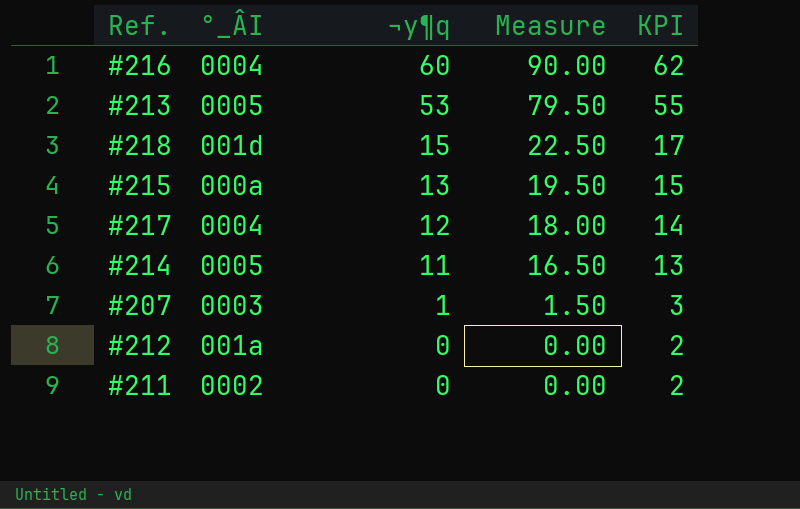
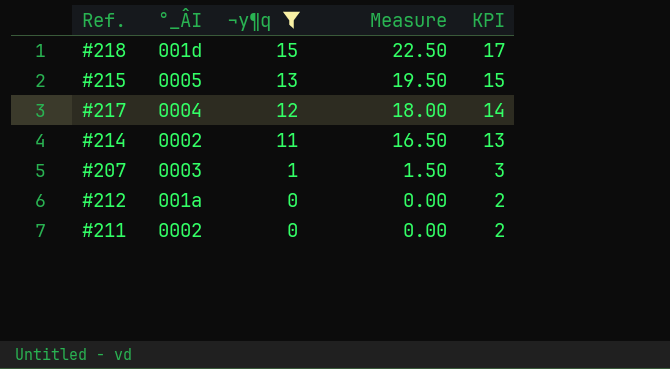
filter: none -> ¬y¶q <= 15
#215 | °_ÂI: 000a -> 0005
#214 | °_ÂI: 0005 -> 0002

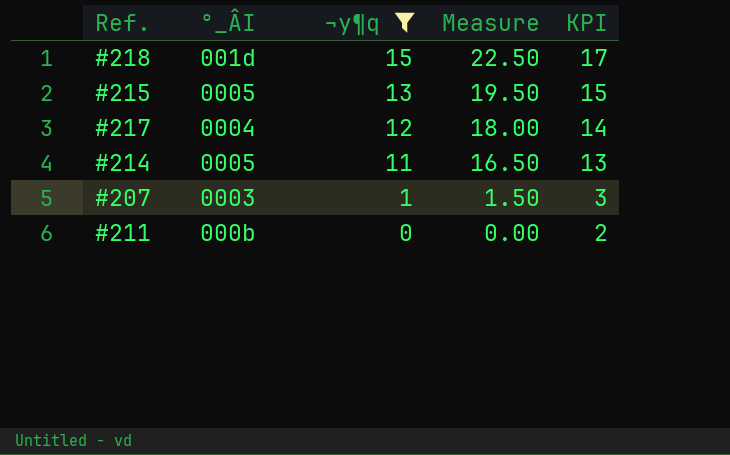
row #212: 001a | 0 | 0.00 | 2 -> none
#214 | °_ÂI: 0002 -> 0005
#211 | °_ÂI: 0002 -> 000b

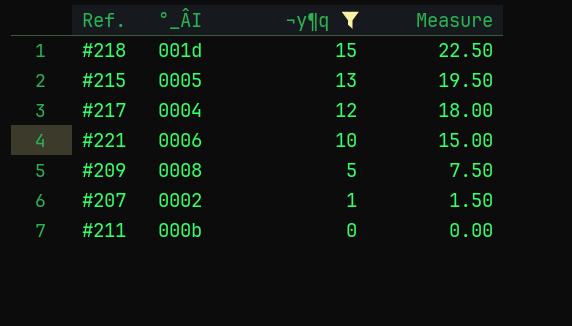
column KPI | formula: [¬y¶q] + 2 -> none
row #214: 0005 | 11 | 16.50 | 13 -> none
row #221: none -> 0006 | 10 | 15.00
row #209: none -> 0008 | 5 | 7.50
#207 | °_ÂI: 0003 -> 0002

